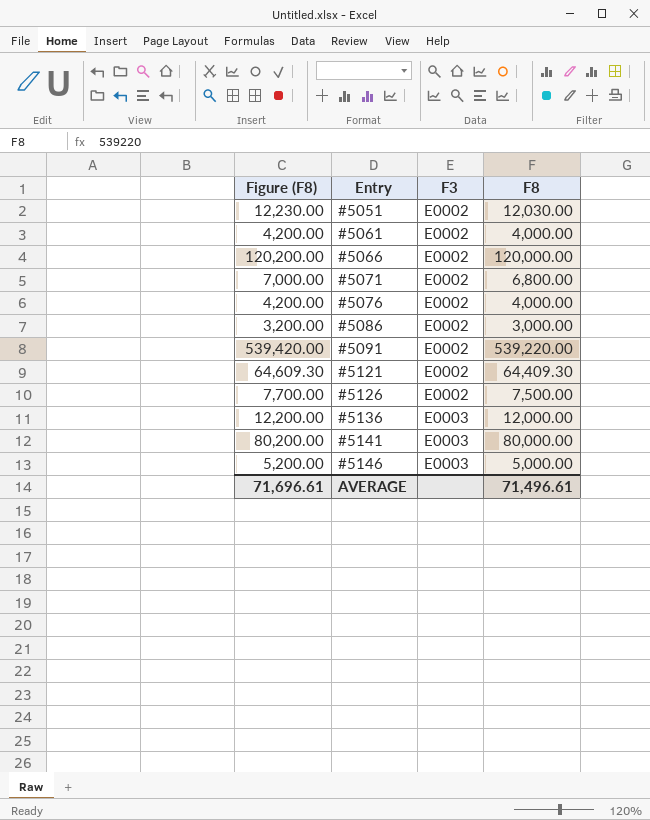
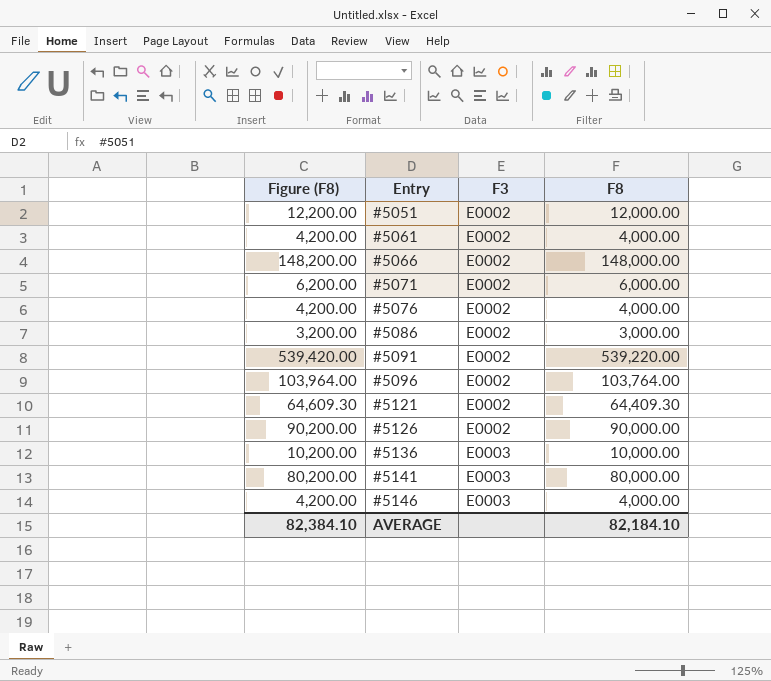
#5051 | Figure (F8): 12,230.00 -> 12,200.00
#5051 | F8: 12,030.00 -> 12,000.00
#5066 | Figure (F8): 120,200.00 -> 148,200.00
#5066 | F8: 120,000.00 -> 148,000.00
#5071 | Figure (F8): 7,000.00 -> 6,200.00
#5071 | F8: 6,800.00 -> 6,000.00
row #5096: none -> 103,964.00 | E0002 | 103,764.00
#5126 | Figure (F8): 7,700.00 -> 90,200.00
#5126 | F8: 7,500.00 -> 90,000.00
#5136 | Figure (F8): 12,200.00 -> 10,200.00
#5136 | F8: 12,000.00 -> 10,000.00
#5146 | Figure (F8): 5,200.00 -> 4,200.00
#5146 | F8: 5,000.00 -> 4,000.00
AVERAGE | Figure (F8): 71,696.61 -> 82,384.10
AVERAGE | F8: 71,496.61 -> 82,184.10

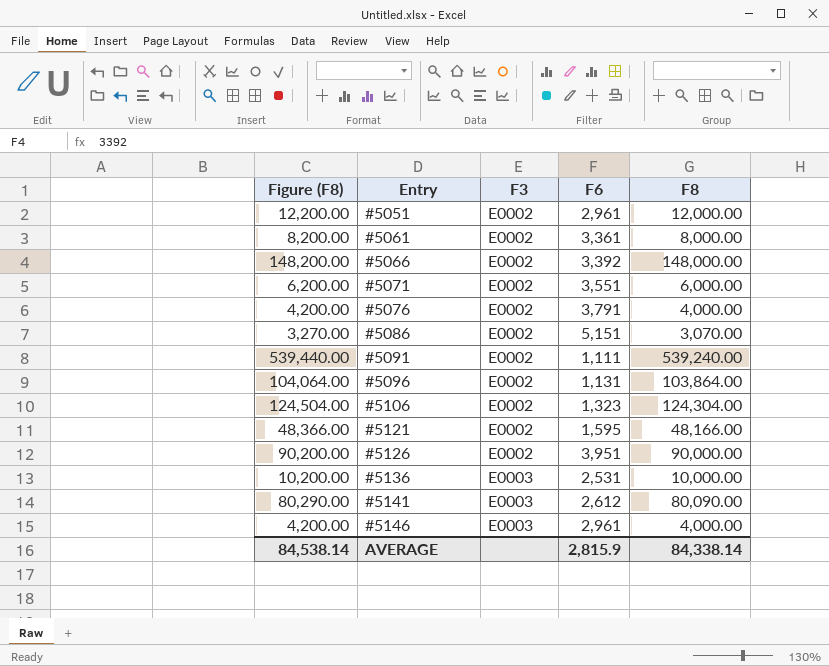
column F6 | position: none -> 4
#5061 | Figure (F8): 4,200.00 -> 8,200.00
#5061 | F8: 4,000.00 -> 8,000.00
#5086 | Figure (F8): 3,200.00 -> 3,270.00
#5086 | F8: 3,000.00 -> 3,070.00
#5091 | Figure (F8): 539,420.00 -> 539,440.00
#5091 | F8: 539,220.00 -> 539,240.00
#5096 | Figure (F8): 103,964.00 -> 104,064.00
#5096 | F8: 103,764.00 -> 103,864.00
row #5106: none -> 124,504.00 | E0002 | 1,323 | 124,304.00
#5121 | Figure (F8): 64,609.30 -> 48,366.00
#5121 | F8: 64,409.30 -> 48,166.00
#5141 | Figure (F8): 80,200.00 -> 80,290.00
#5141 | F8: 80,000.00 -> 80,090.00
AVERAGE | Figure (F8): 82,384.10 -> 84,538.14
AVERAGE | F8: 82,184.10 -> 84,338.14

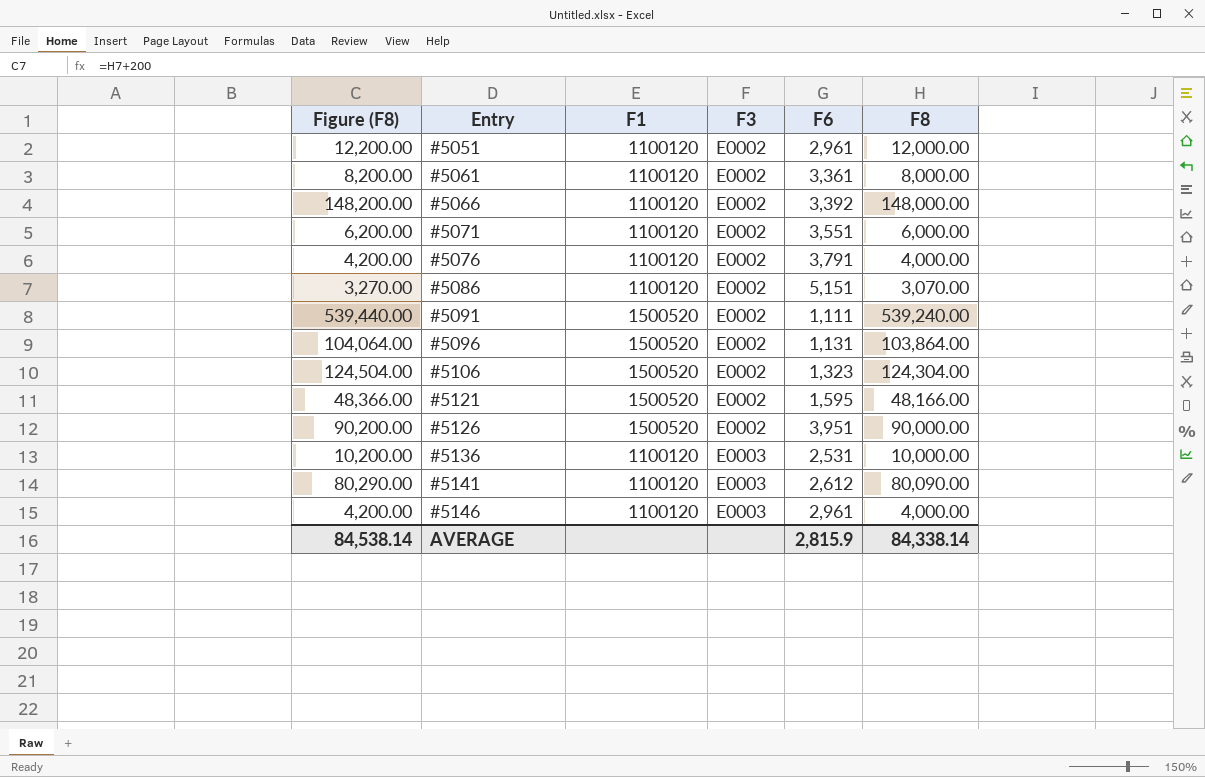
column F1 | position: none -> 3

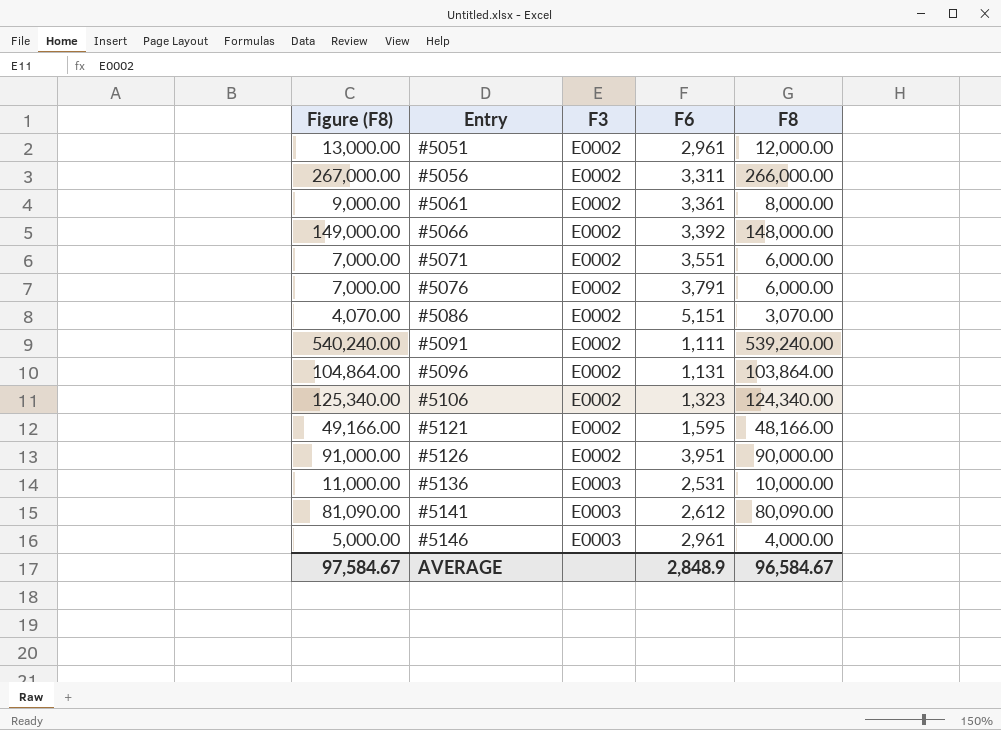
column F1 | position: 3 -> none
column Figure (F8) | formula: [F8] + 200 -> [F8] + 1000
row #5056: none -> 267,000.00 | E0002 | 3,311 | 266,000.00
#5076 | F8: 4,000.00 -> 6,000.00
#5106 | F8: 124,304.00 -> 124,340.00
AVERAGE | Figure (F8): 84,538.14 -> 97,584.67
AVERAGE | F6: 2,815.9 -> 2,848.9
AVERAGE | F8: 84,338.14 -> 96,584.67

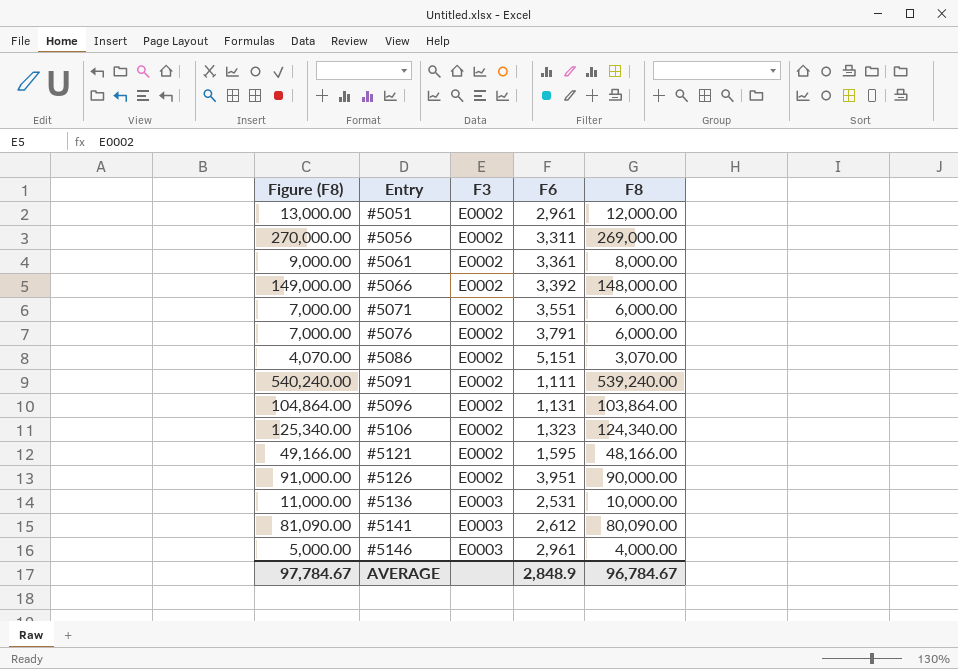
#5056 | Figure (F8): 267,000.00 -> 270,000.00
#5056 | F8: 266,000.00 -> 269,000.00
AVERAGE | Figure (F8): 97,584.67 -> 97,784.67
AVERAGE | F8: 96,584.67 -> 96,784.67

